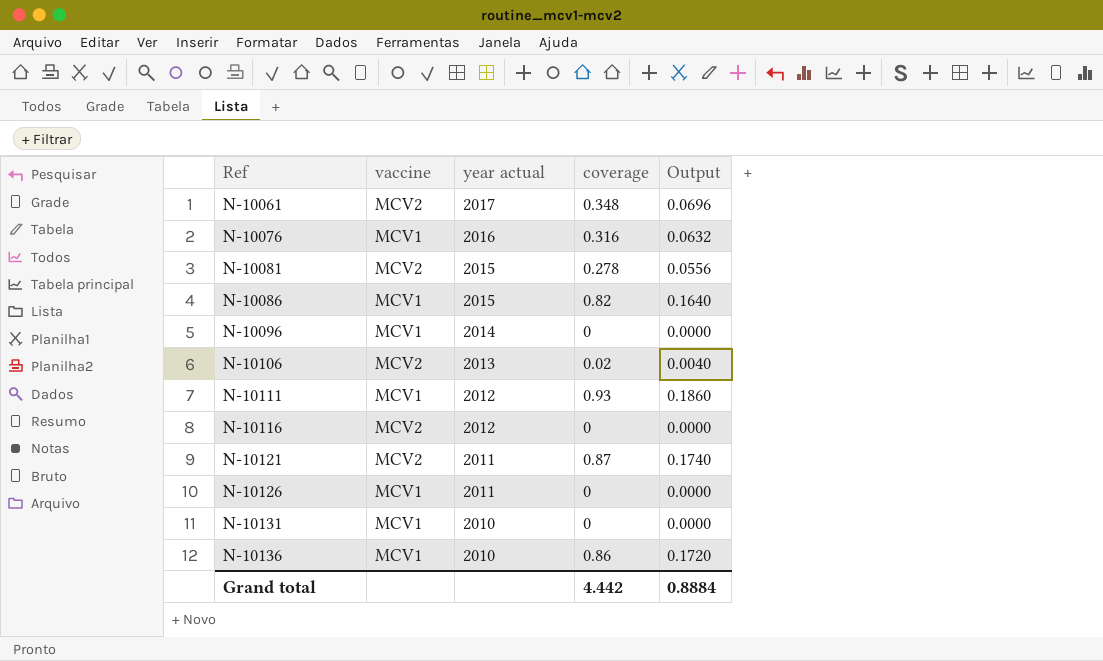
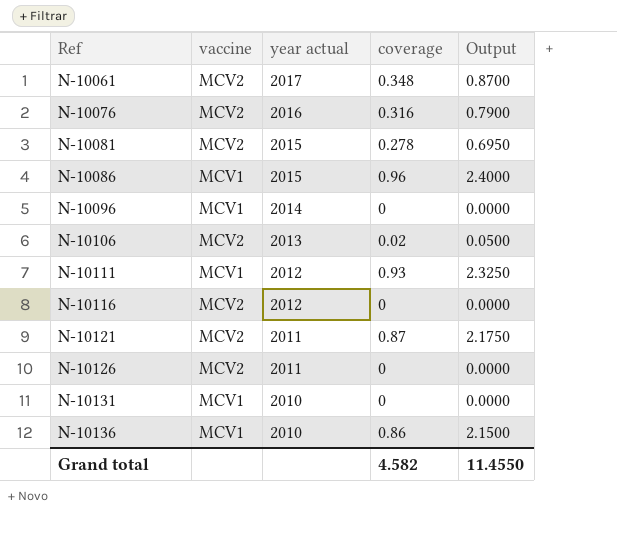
column Output | formula: [coverage] * 0.2 -> [coverage] * 2.5
N-10076 | vaccine: MCV1 -> MCV2
N-10086 | coverage: 0.82 -> 0.96
N-10126 | vaccine: MCV1 -> MCV2
Grand total | coverage: 4.442 -> 4.582
Grand total | Output: 0.8884 -> 11.4550

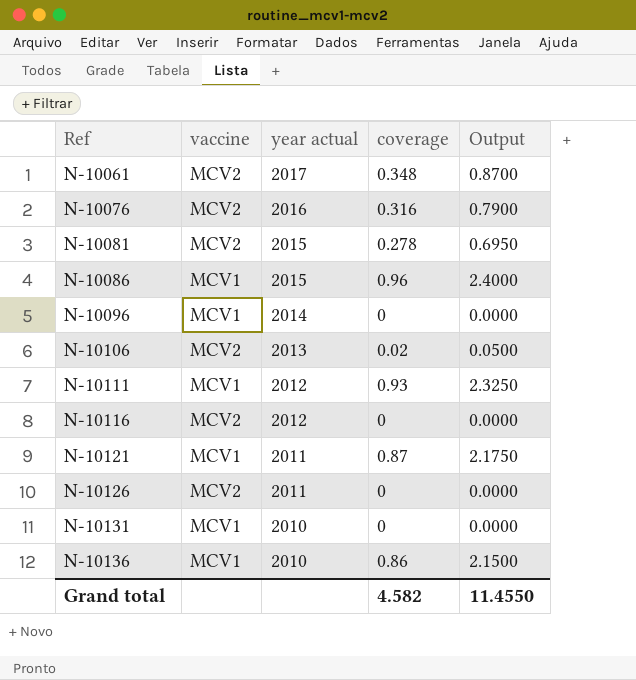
N-10121 | vaccine: MCV2 -> MCV1

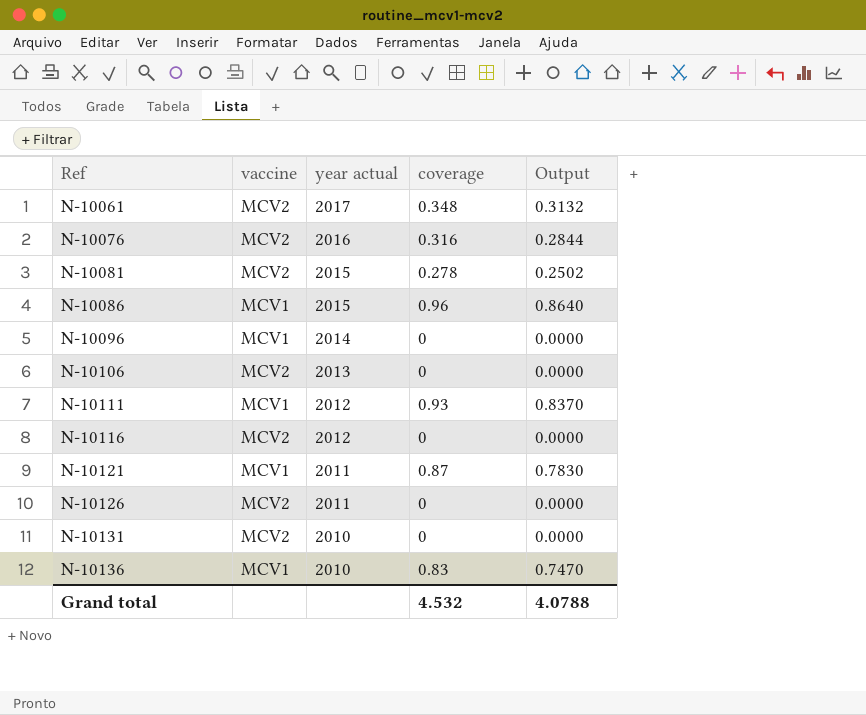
column Output | formula: [coverage] * 2.5 -> [coverage] * 0.9
N-10106 | coverage: 0.02 -> 0
N-10131 | vaccine: MCV1 -> MCV2
N-10136 | coverage: 0.86 -> 0.83
Grand total | coverage: 4.582 -> 4.532
Grand total | Output: 11.4550 -> 4.0788

